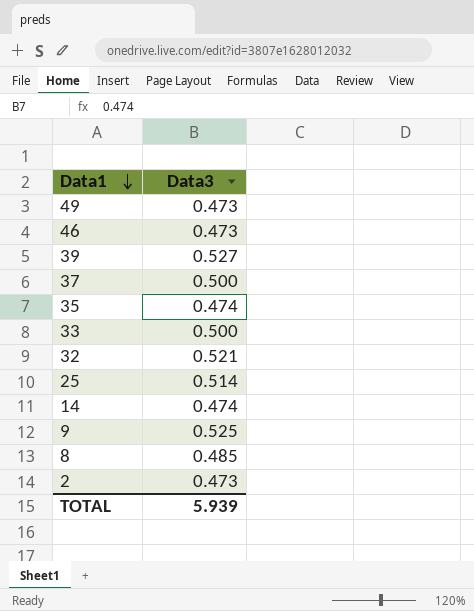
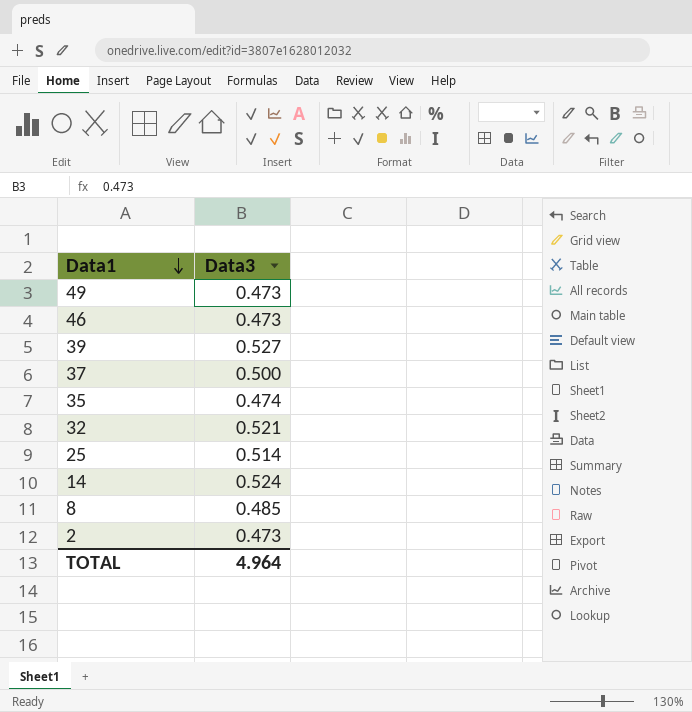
row 33: 0.500 -> none
row 9: 0.525 -> none
14 | Data3: 0.474 -> 0.524
TOTAL | Data3: 5.939 -> 4.964

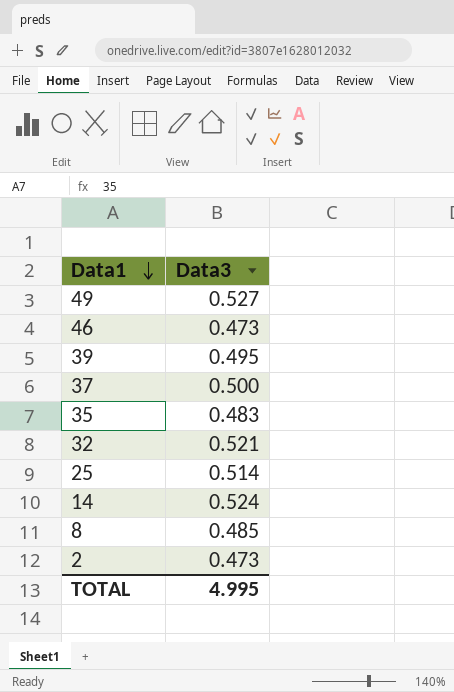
49 | Data3: 0.473 -> 0.527
39 | Data3: 0.527 -> 0.495
35 | Data3: 0.474 -> 0.483
TOTAL | Data3: 4.964 -> 4.995

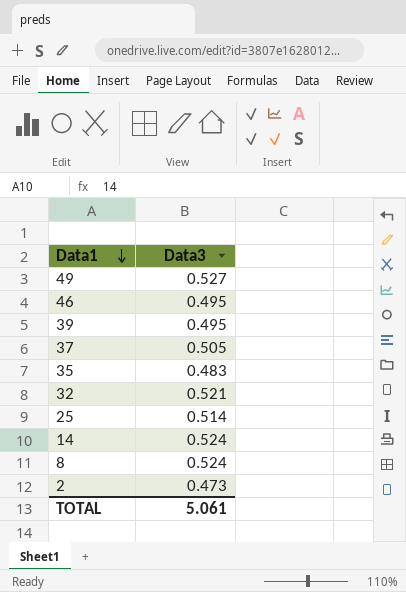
46 | Data3: 0.473 -> 0.495
37 | Data3: 0.500 -> 0.505
8 | Data3: 0.485 -> 0.524
TOTAL | Data3: 4.995 -> 5.061

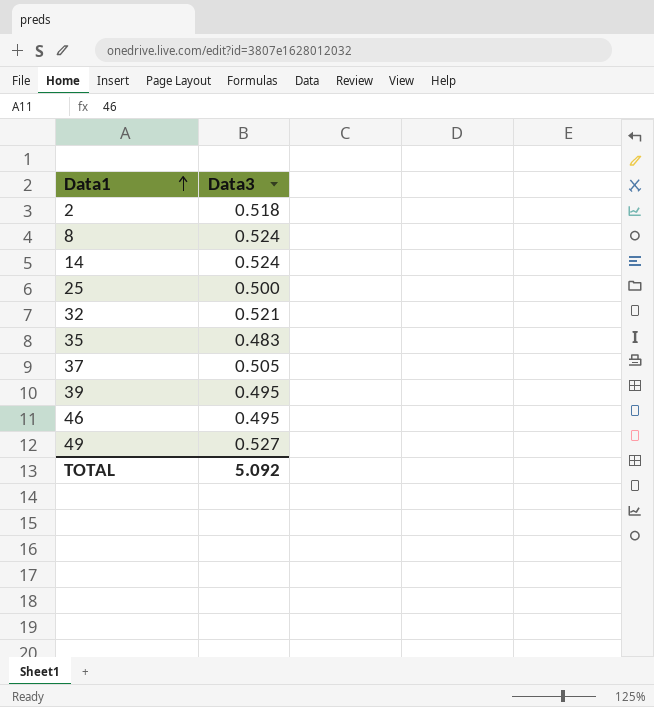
row order: Data1 descending -> Data1 ascending
2 | Data3: 0.473 -> 0.518
25 | Data3: 0.514 -> 0.500
TOTAL | Data3: 5.061 -> 5.092

